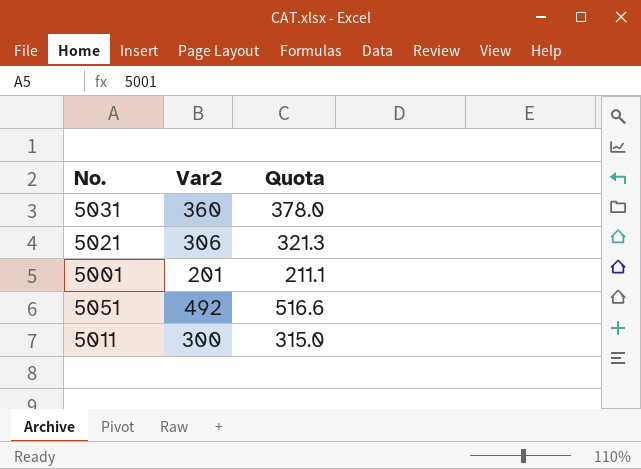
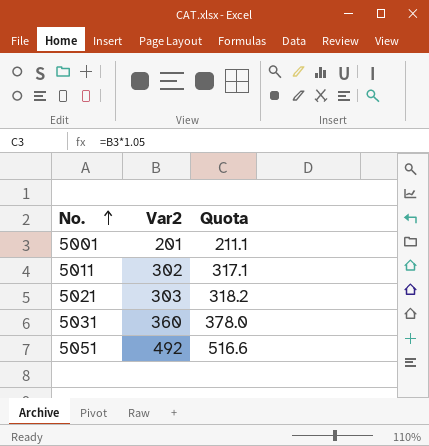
row order: none -> No. ascending
5011 | Var2: 300 -> 302
5011 | Quota: 315.0 -> 317.1
5021 | Var2: 306 -> 303
5021 | Quota: 321.3 -> 318.2

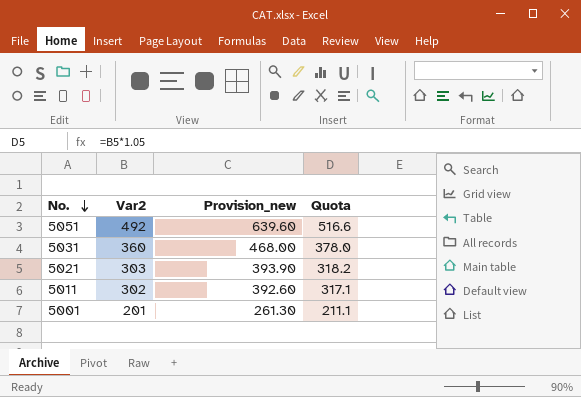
row order: No. ascending -> No. descending
column Provision_new | formula: none -> [Var2] * 1.3

